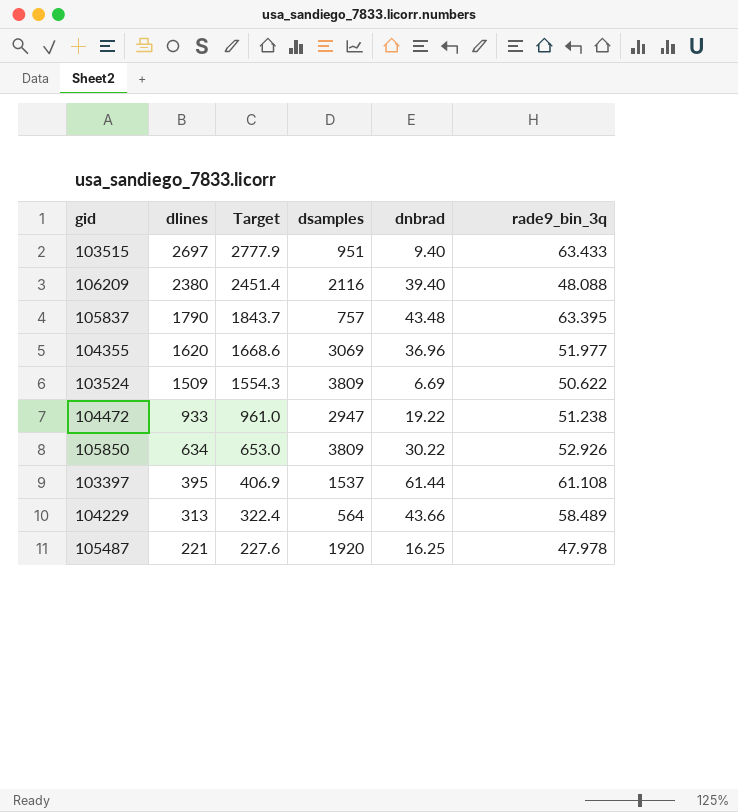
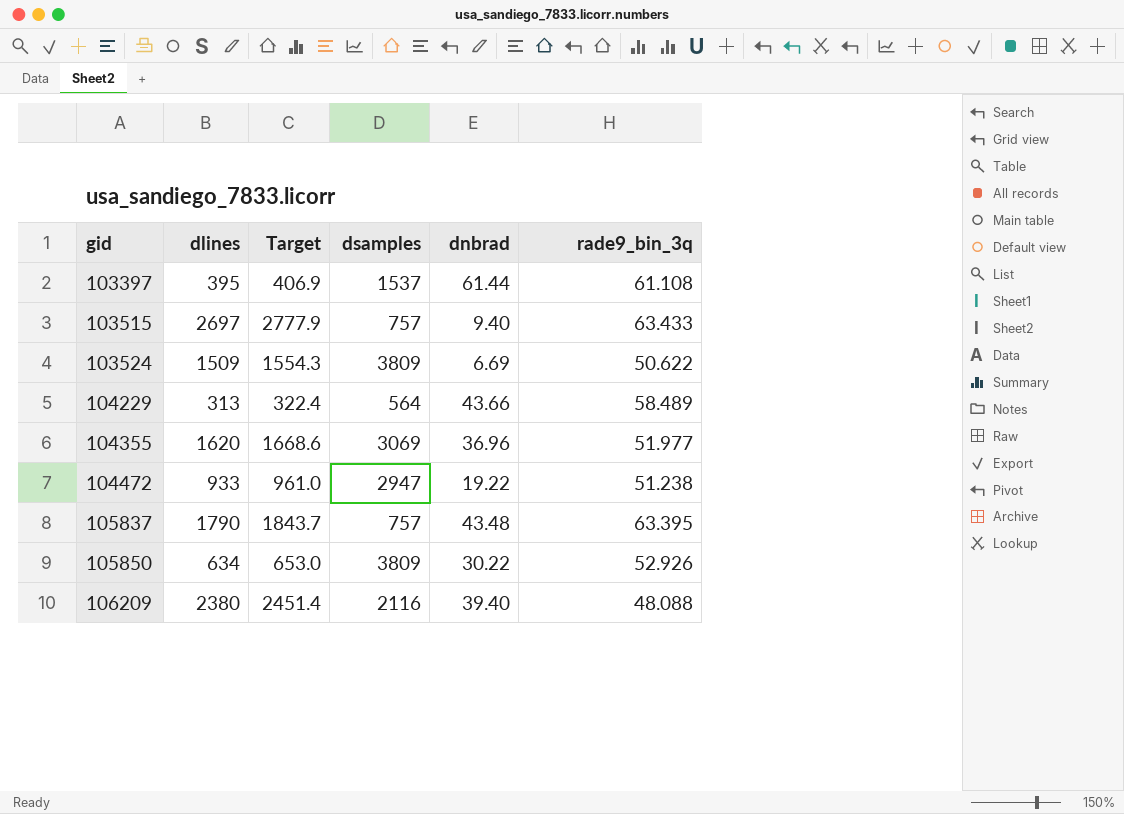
row order: dlines descending -> gid ascending
row 105487: 221 | 227.6 | 1920 | 16.25 | 47.978 -> none
103515 | dsamples: 951 -> 757

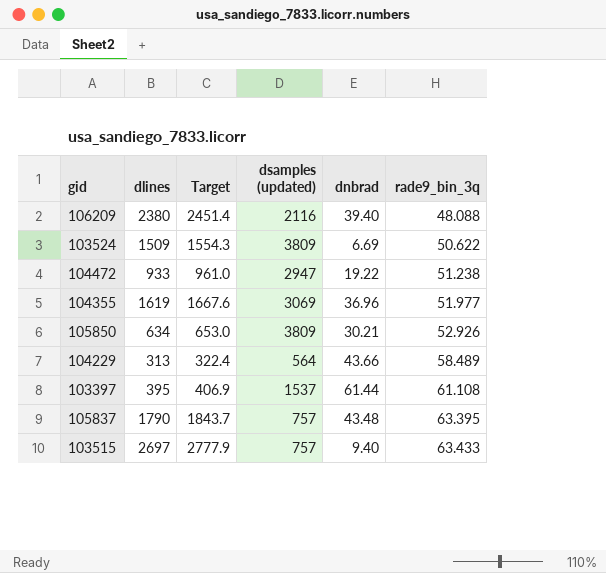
row order: gid ascending -> rade9_bin_3q ascending
column name: dsamples -> dsamples (updated)
104355 | dlines: 1620 -> 1619
104355 | Target: 1668.6 -> 1667.6
105850 | dnbrad: 30.22 -> 30.21

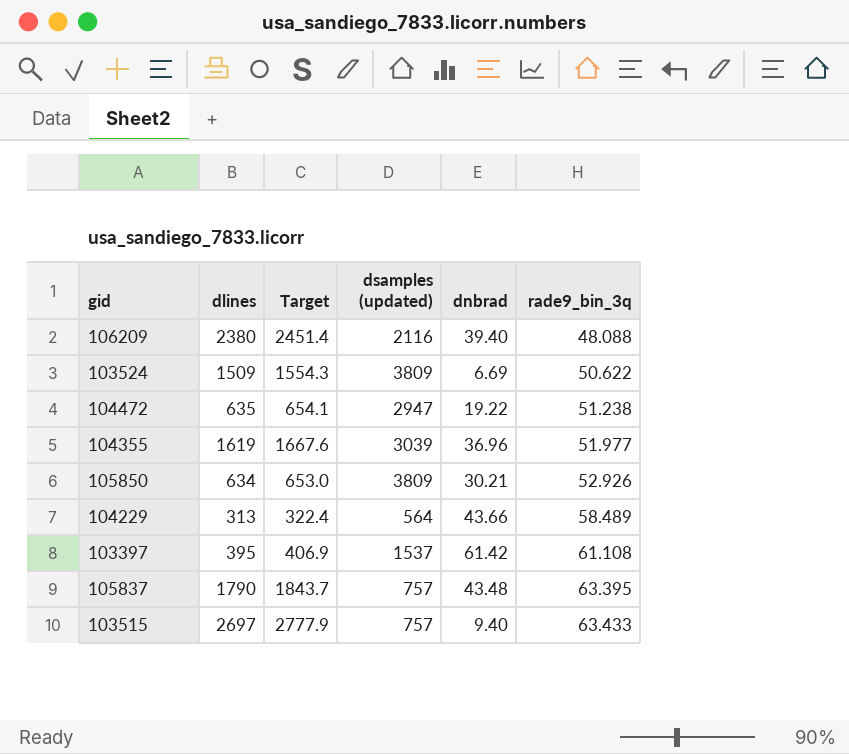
104472 | dlines: 933 -> 635
104472 | Target: 961.0 -> 654.1
104355 | dsamples (updated): 3069 -> 3039
103397 | dnbrad: 61.44 -> 61.42

